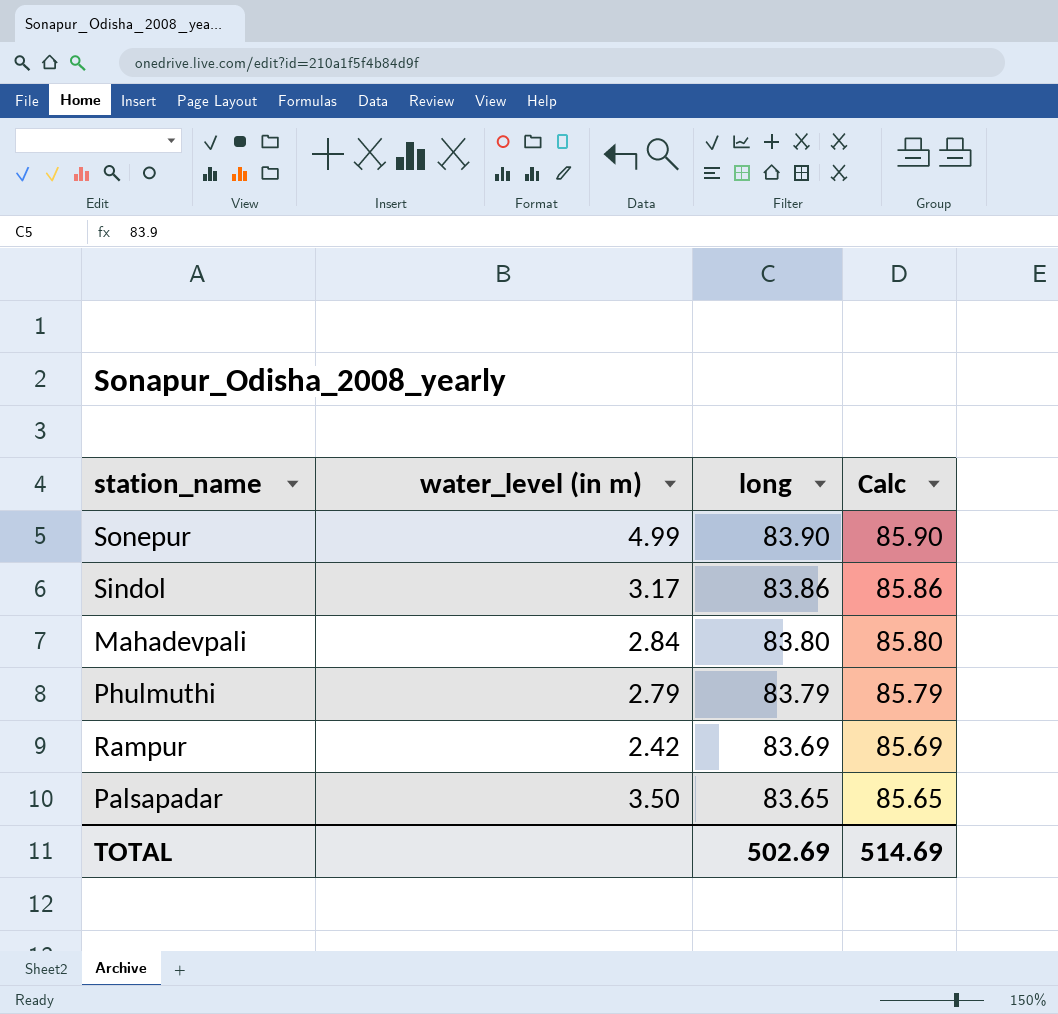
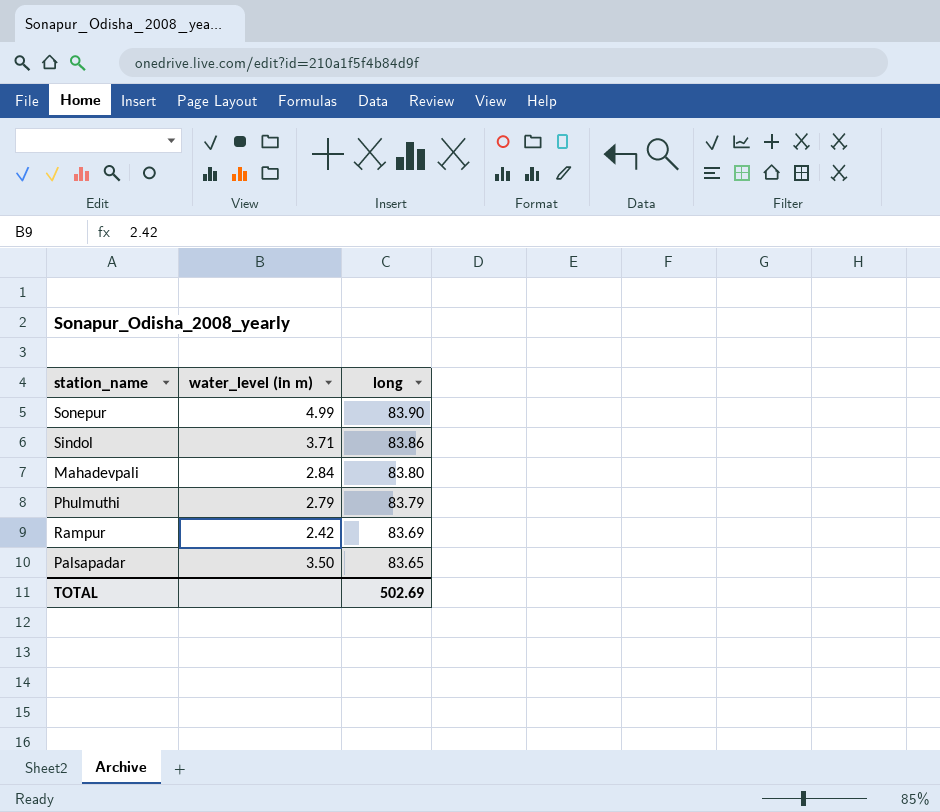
column Calc | formula: [long] + 2 -> none
Sindol | water_level (in m): 3.17 -> 3.71

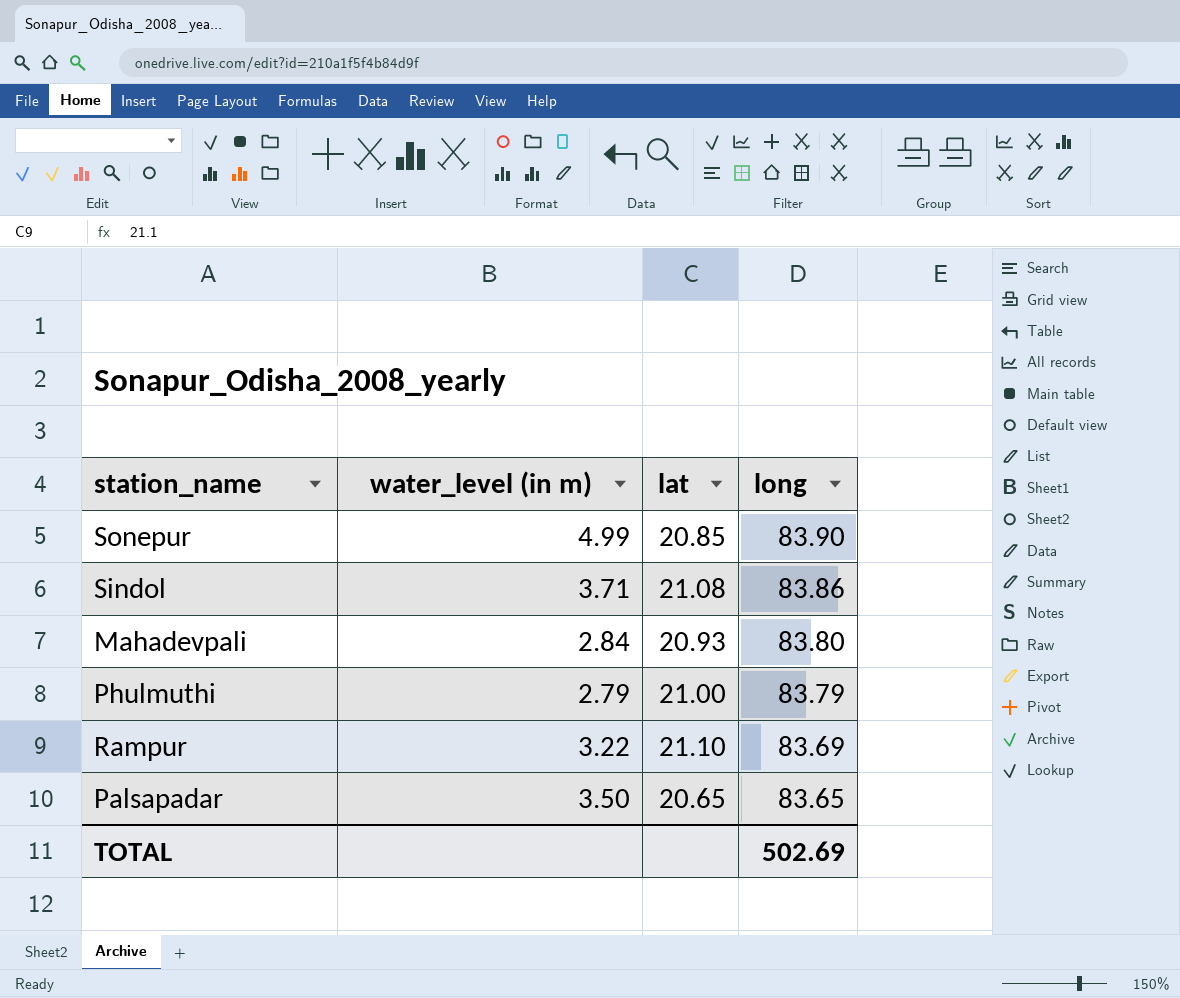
column lat | position: none -> 3
Rampur | water_level (in m): 2.42 -> 3.22

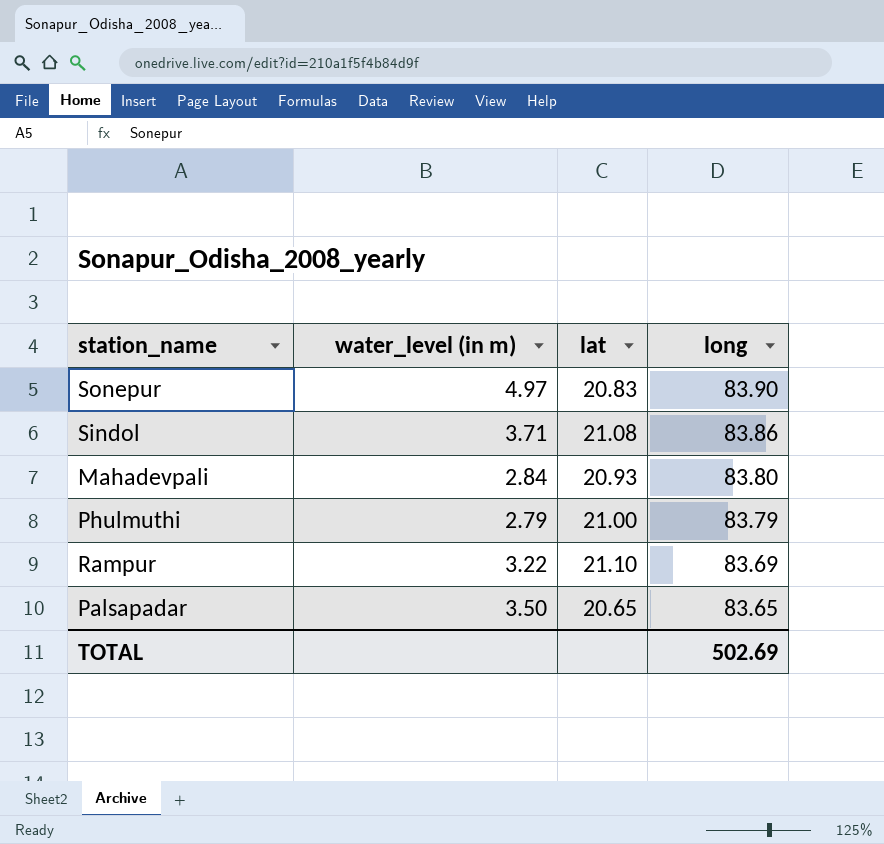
Sonepur | water_level (in m): 4.99 -> 4.97
Sonepur | lat: 20.85 -> 20.83

